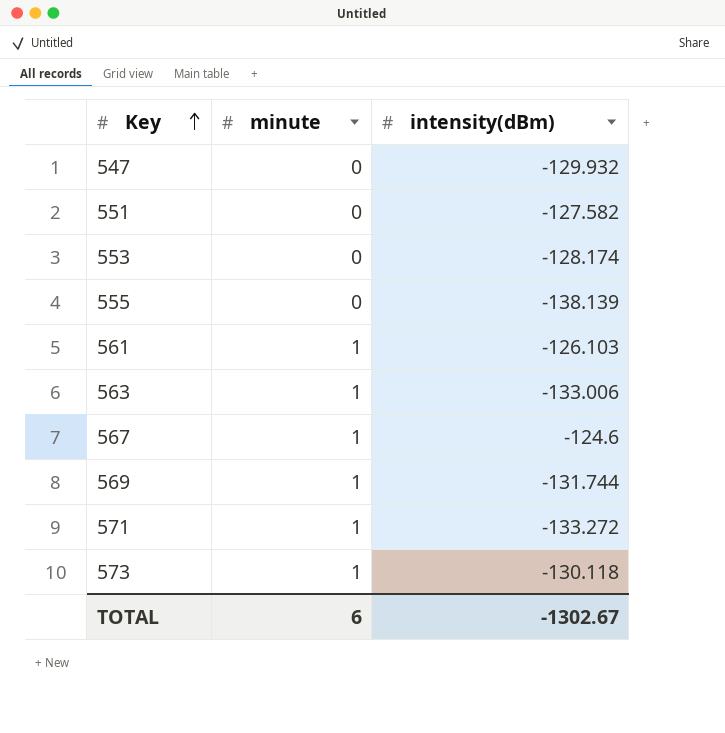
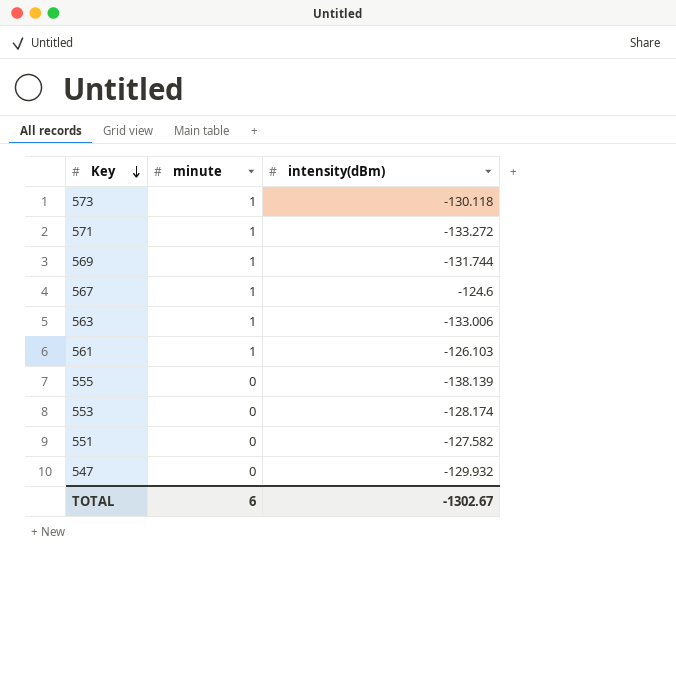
row order: Key ascending -> Key descending

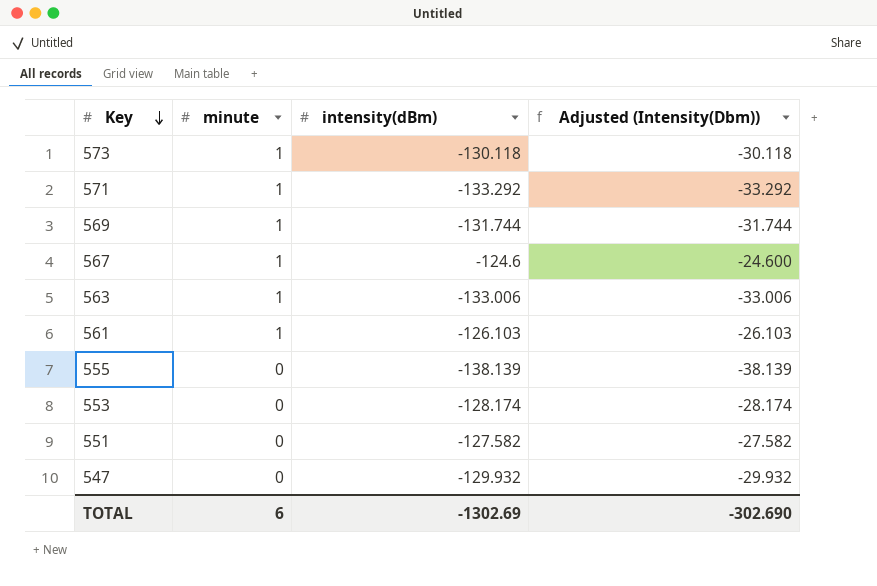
column Adjusted (Intensity(Dbm)) | formula: none -> [intensity(dBm)] + 100
571 | intensity(dBm): -133.272 -> -133.292
TOTAL | intensity(dBm): -1302.67 -> -1302.69

